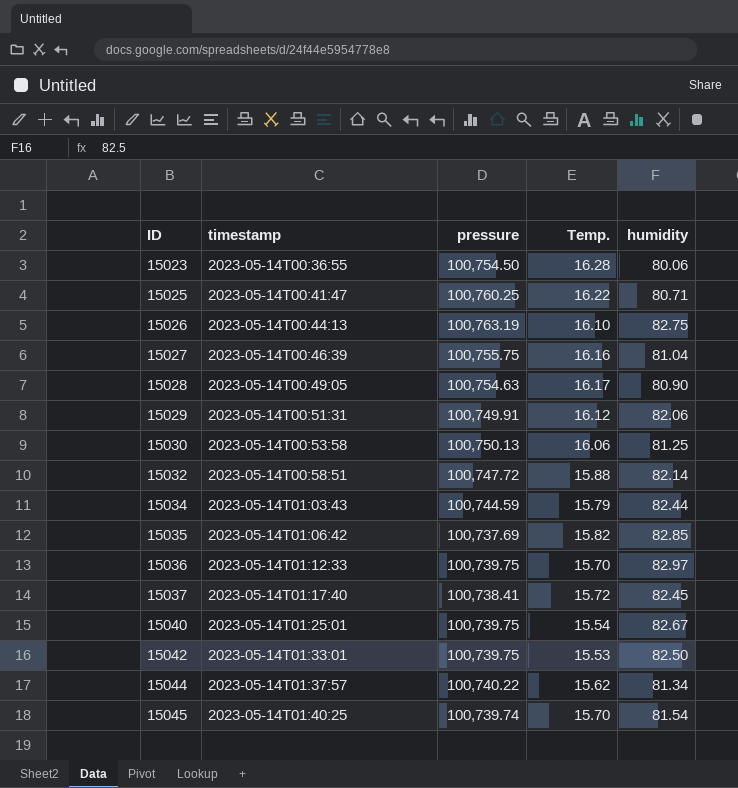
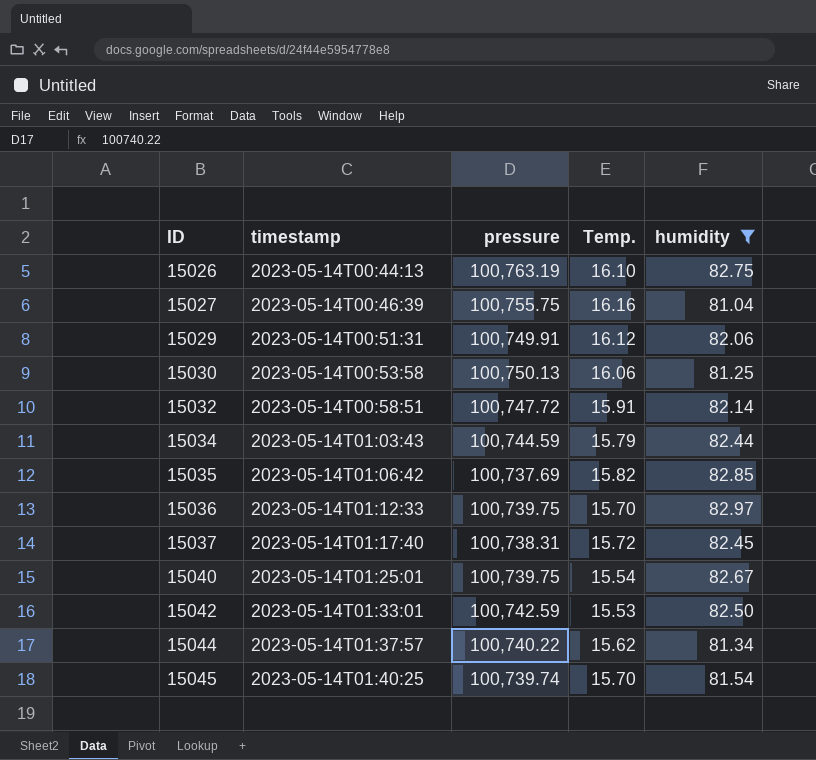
filter: none -> humidity >= 81.04
15032 | Temp.: 15.88 -> 15.91
15037 | pressure: 100,738.41 -> 100,738.31
15042 | pressure: 100,739.75 -> 100,742.59

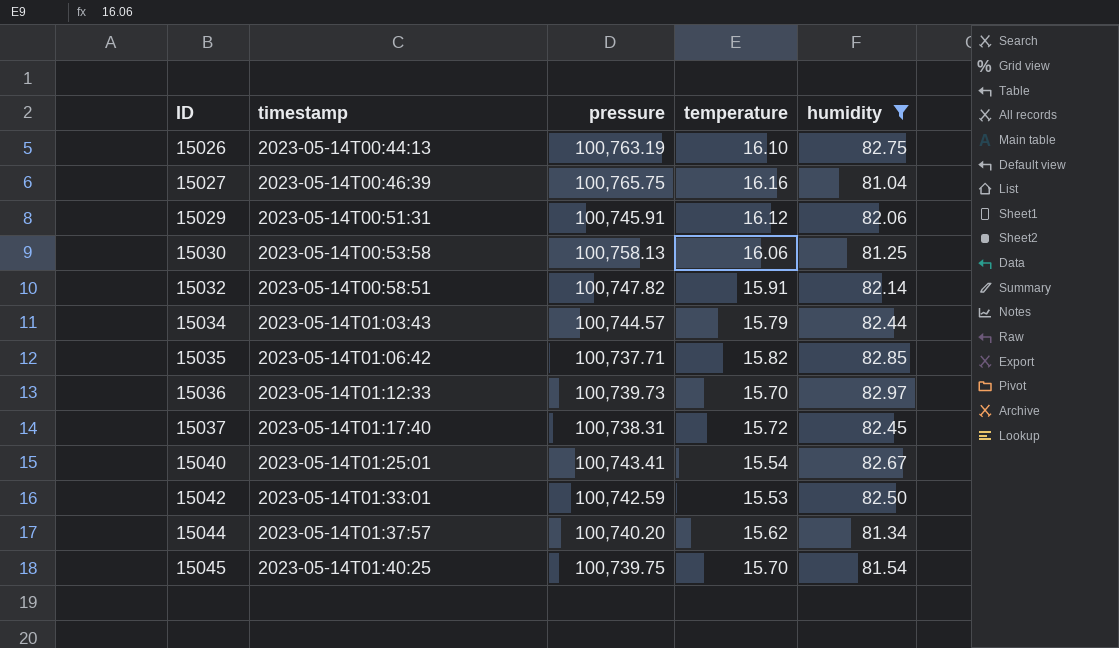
column name: Temp. -> temperature
15027 | pressure: 100,755.75 -> 100,765.75
15029 | pressure: 100,749.91 -> 100,745.91
15030 | pressure: 100,750.13 -> 100,758.13
15032 | pressure: 100,747.72 -> 100,747.82
15034 | pressure: 100,744.59 -> 100,744.57
15035 | pressure: 100,737.69 -> 100,737.71
15036 | pressure: 100,739.75 -> 100,739.73
15040 | pressure: 100,739.75 -> 100,743.41
15044 | pressure: 100,740.22 -> 100,740.20
15045 | pressure: 100,739.74 -> 100,739.75

